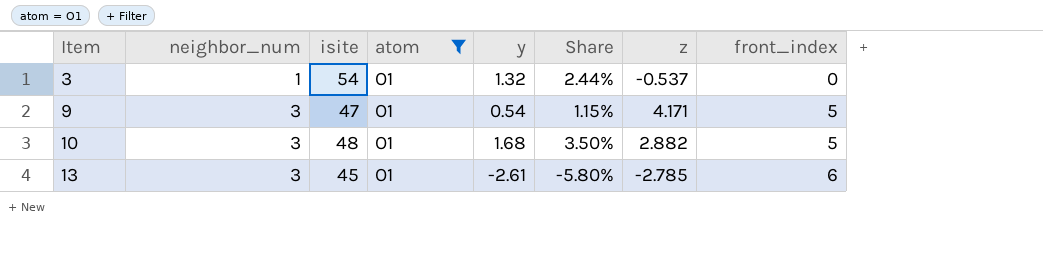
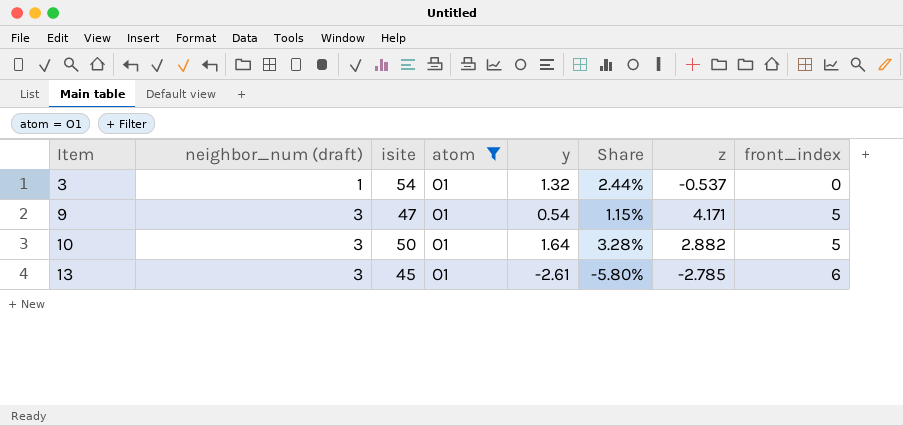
column name: neighbor_num -> neighbor_num (draft)
10 | isite: 48 -> 50
10 | y: 1.68 -> 1.64
10 | Share: 3.50% -> 3.28%

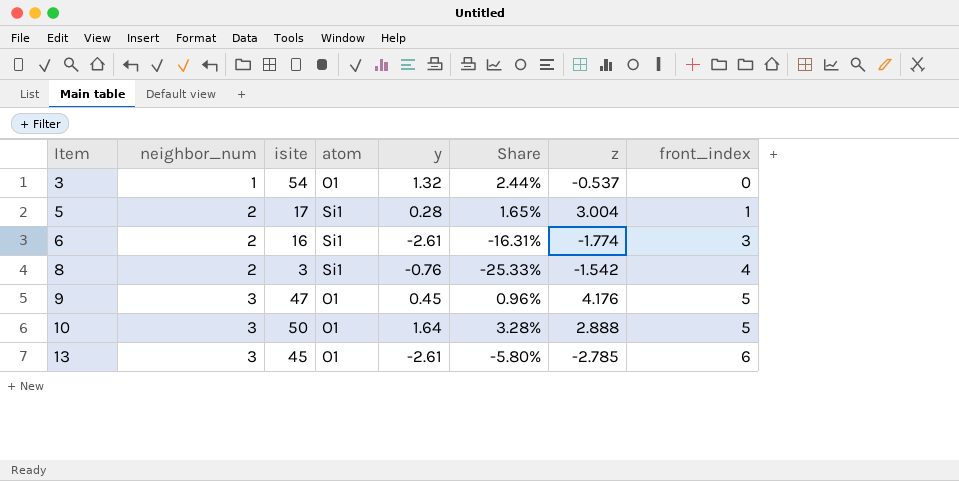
filter: atom = O1 -> none
column name: neighbor_num (draft) -> neighbor_num
9 | y: 0.54 -> 0.45
9 | Share: 1.15% -> 0.96%
9 | z: 4.171 -> 4.176
10 | z: 2.882 -> 2.888

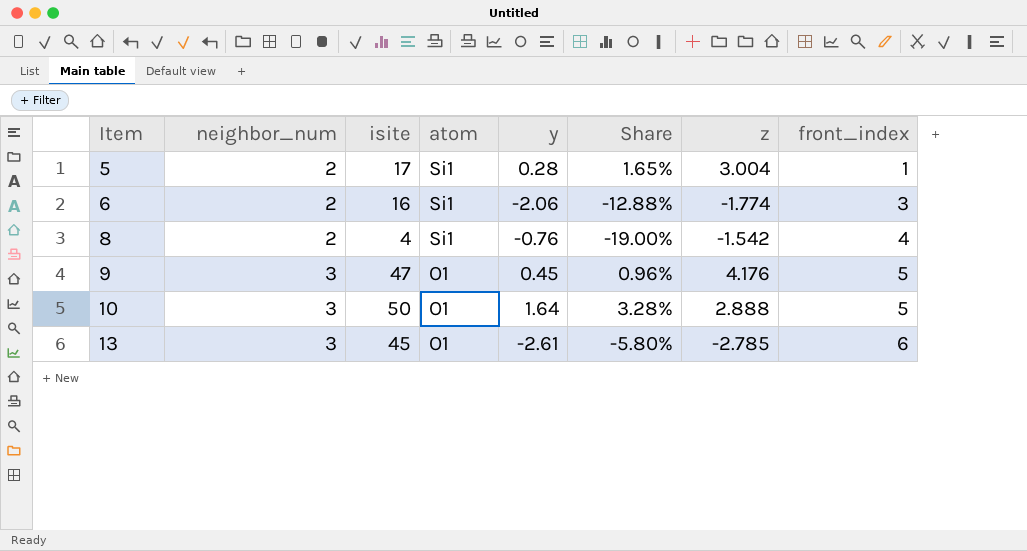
row 3: 1 | 54 | O1 | 1.32 | 2.44% | -0.537 | 0 -> none
6 | y: -2.61 -> -2.06
6 | Share: -16.31% -> -12.88%
8 | isite: 3 -> 4
8 | Share: -25.33% -> -19.00%

